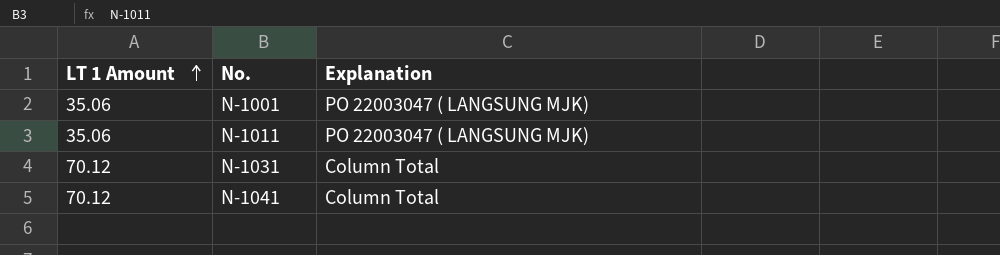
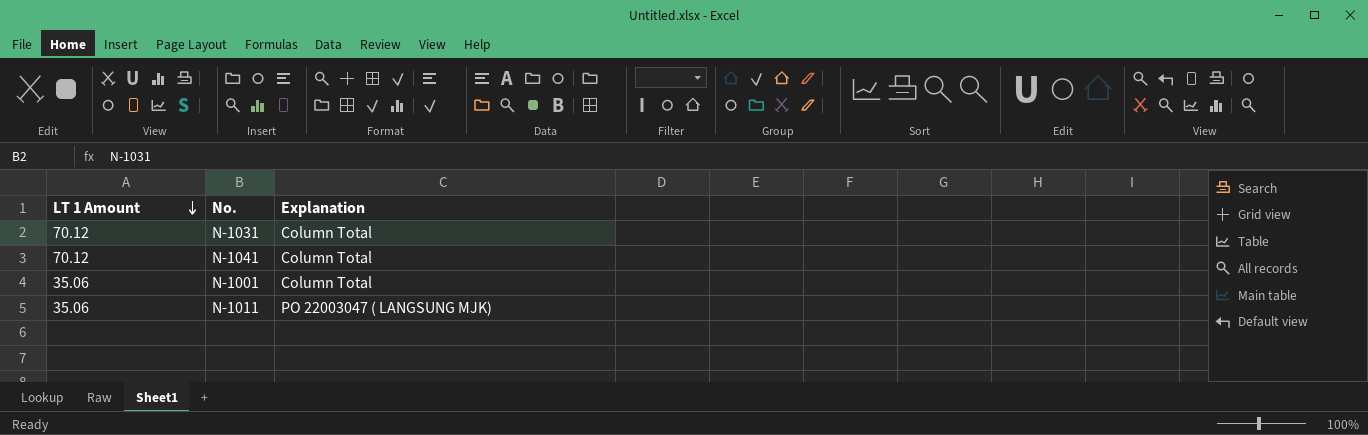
row order: LT 1 Amount ascending -> LT 1 Amount descending
N-1001 | Explanation: PO 22003047 ( LANGSUNG MJK) -> Column Total

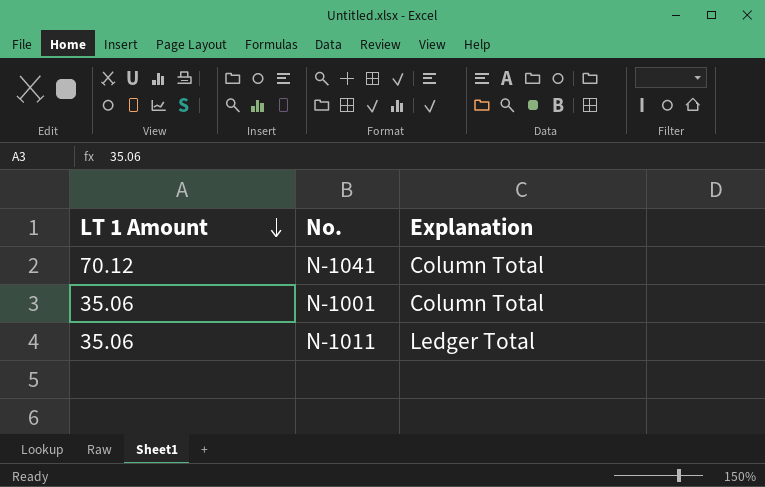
row N-1031: 70.12 | Column Total -> none
N-1011 | Explanation: PO 22003047 ( LANGSUNG MJK) -> Ledger Total

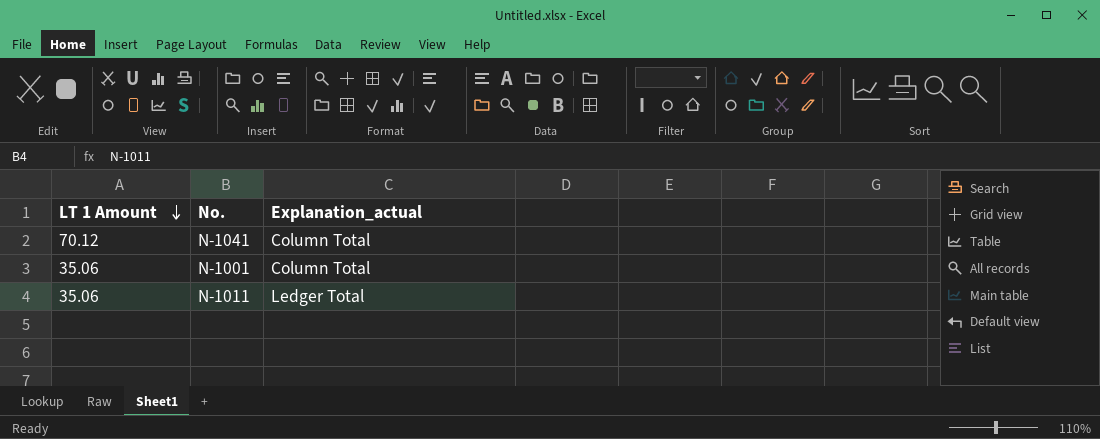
column name: Explanation -> Explanation_actual

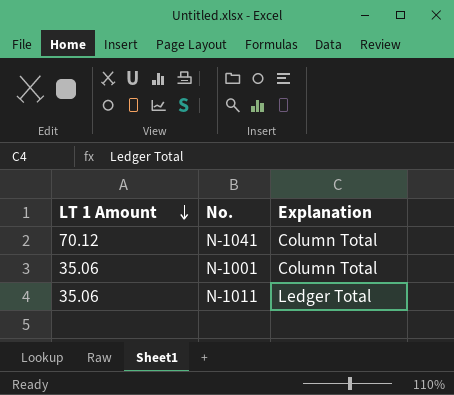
column name: Explanation_actual -> Explanation

